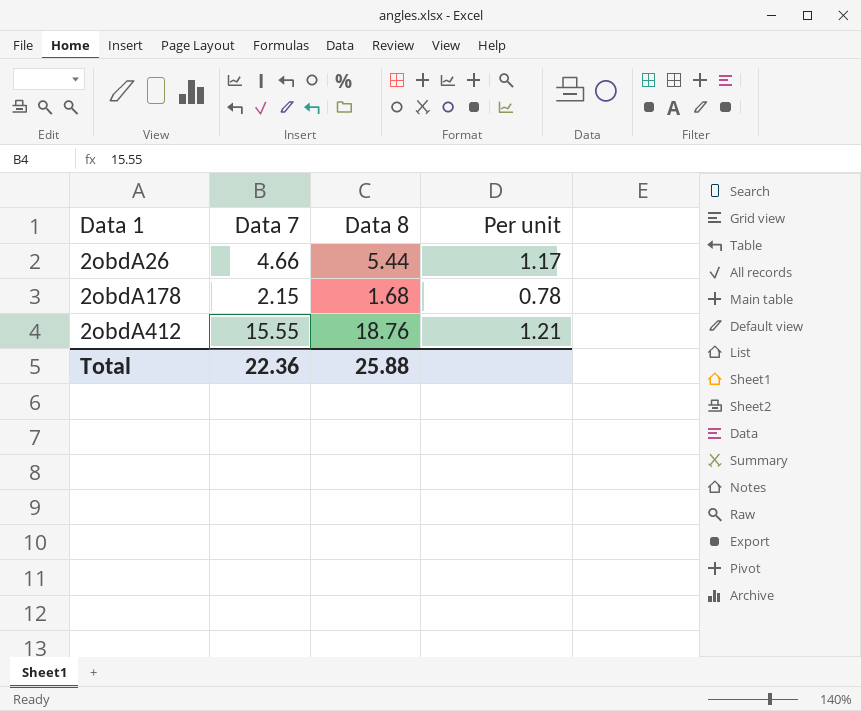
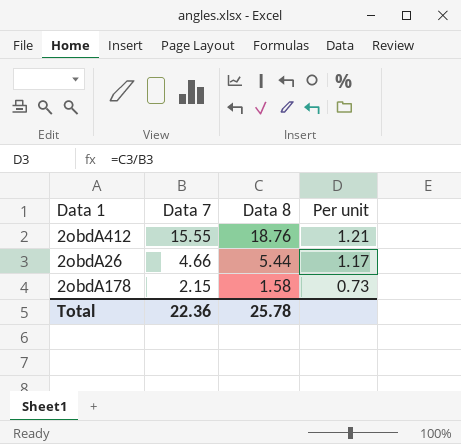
row order: Data 1 ascending -> Data 7 descending
2obdA178 | Data 8: 1.68 -> 1.58
2obdA178 | Per unit: 0.78 -> 0.73
Total | Data 8: 25.88 -> 25.78

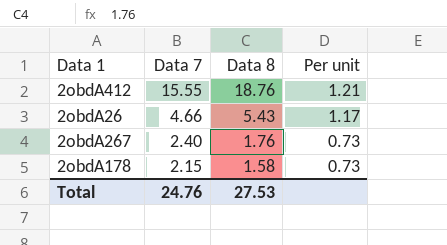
2obdA26 | Data 8: 5.44 -> 5.43
row 2obdA267: none -> 2.40 | 1.76 | 0.73
Total | Data 7: 22.36 -> 24.76
Total | Data 8: 25.78 -> 27.53

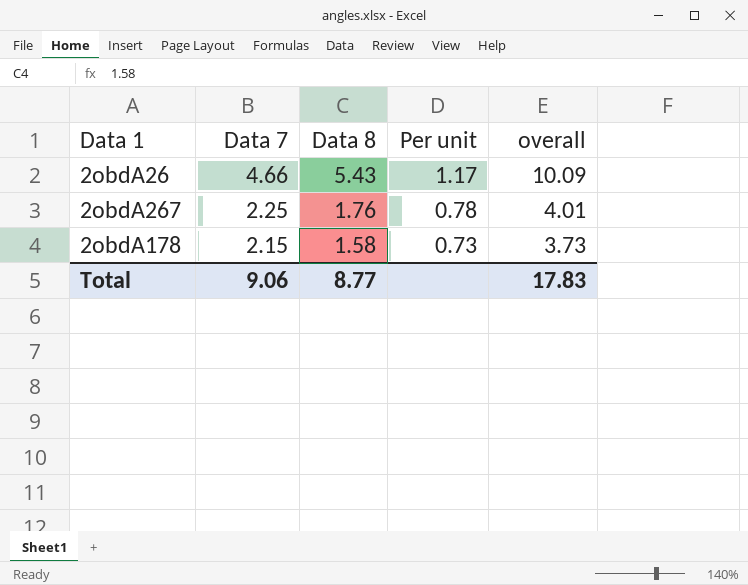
column overall | formula: none -> [Data 7] + [Data 8]
row 2obdA412: 15.55 | 18.76 | 1.21 -> none
2obdA267 | Data 7: 2.40 -> 2.25
2obdA267 | Per unit: 0.73 -> 0.78
Total | Data 7: 24.76 -> 9.06
Total | Data 8: 27.53 -> 8.77

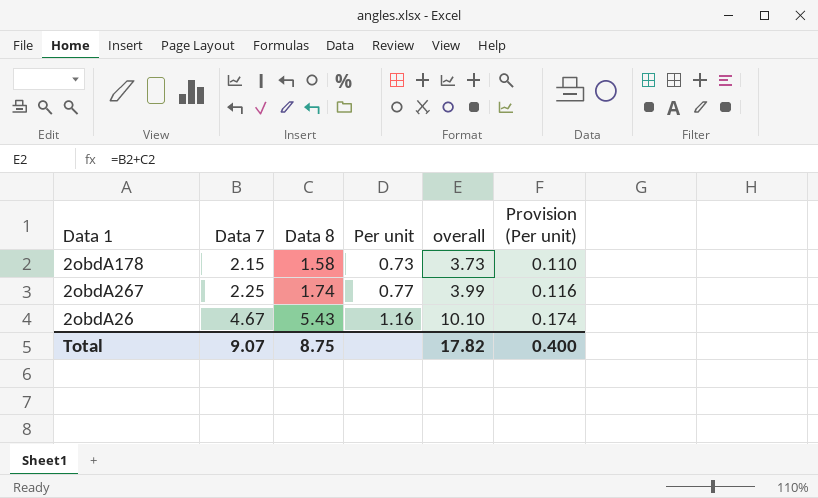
row order: Data 7 descending -> Data 7 ascending
column Provision (Per unit) | formula: none -> [Per unit] * 0.15
2obdA267 | Data 8: 1.76 -> 1.74
2obdA267 | Per unit: 0.78 -> 0.77
2obdA267 | overall: 4.01 -> 3.99
2obdA26 | Data 7: 4.66 -> 4.67
2obdA26 | Per unit: 1.17 -> 1.16
2obdA26 | overall: 10.09 -> 10.10
Total | Data 7: 9.06 -> 9.07
Total | Data 8: 8.77 -> 8.75
Total | overall: 17.83 -> 17.82

